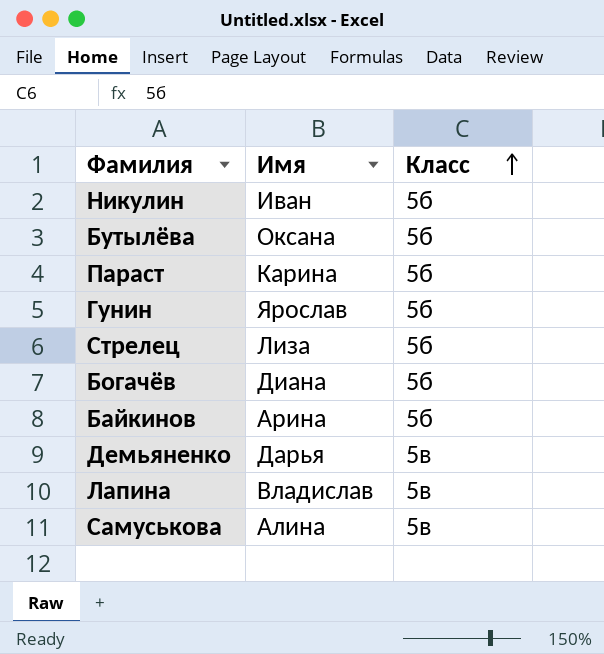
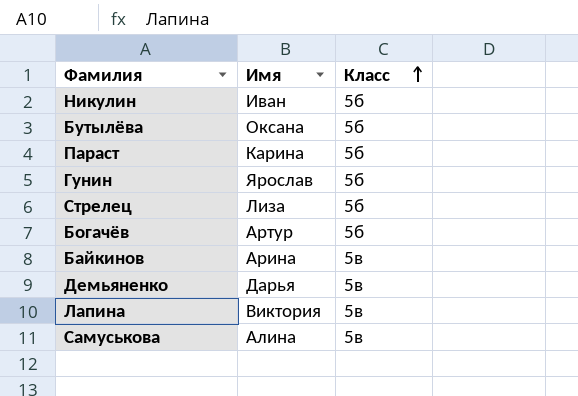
Богачёв | Имя: Диана -> Артур
Байкинов | Класс: 5б -> 5в
Лапина | Имя: Владислав -> Виктория

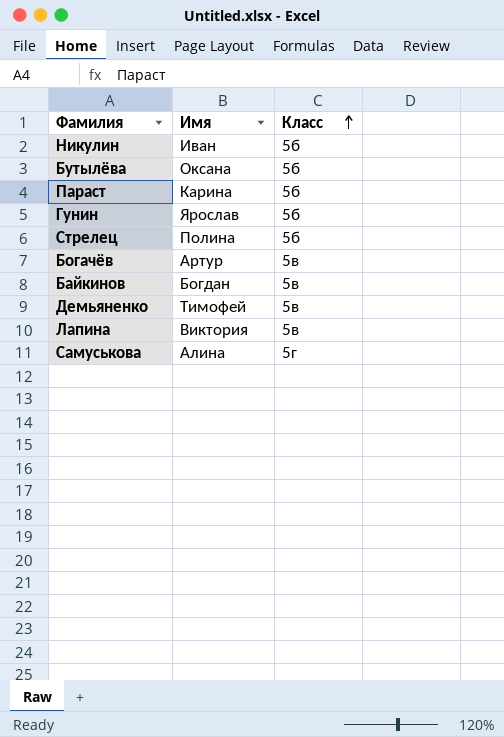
Стрелец | Имя: Лиза -> Полина
Богачёв | Класс: 5б -> 5в
Байкинов | Имя: Арина -> Богдан
Демьяненко | Имя: Дарья -> Тимофей
Самуськова | Класс: 5в -> 5г

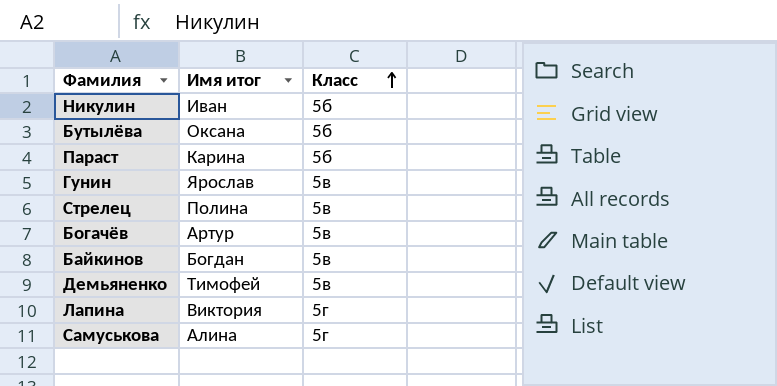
column name: Имя -> Имя итог
Гунин | Класс: 5б -> 5в
Стрелец | Класс: 5б -> 5в
Лапина | Класс: 5в -> 5г

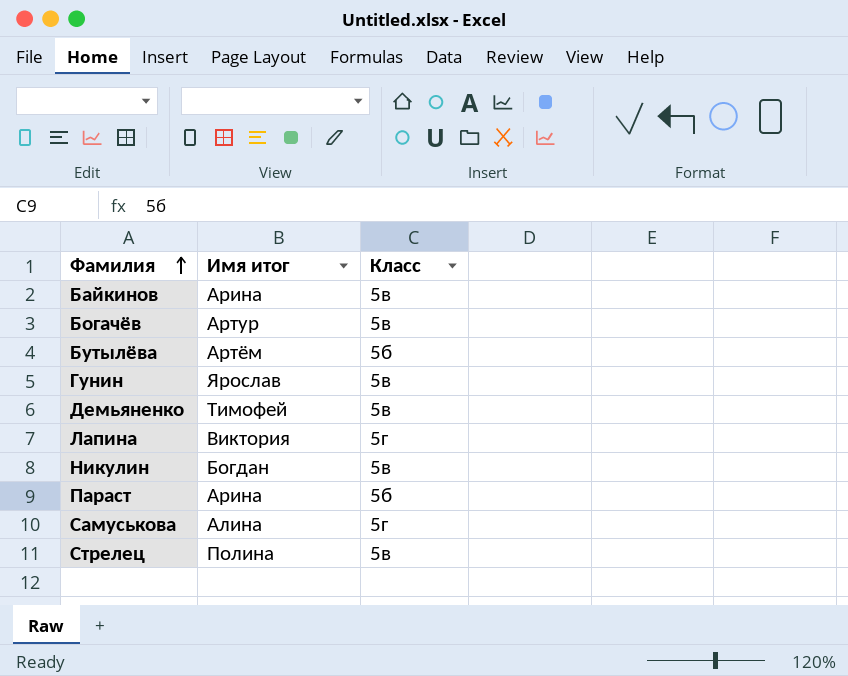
row order: Класс ascending -> Фамилия ascending
Байкинов | Имя итог: Богдан -> Арина
Бутылёва | Имя итог: Оксана -> Артём
Никулин | Имя итог: Иван -> Богдан
Никулин | Класс: 5б -> 5в
Параст | Имя итог: Карина -> Арина

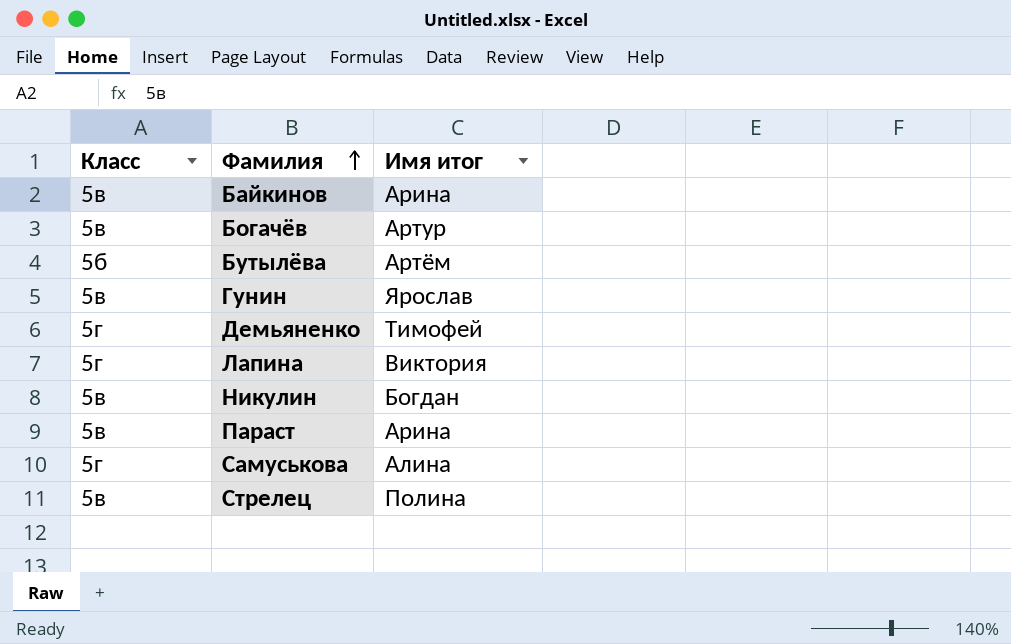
column Класс | position: 3 -> 1
Демьяненко | Класс: 5в -> 5г
Параст | Класс: 5б -> 5в

